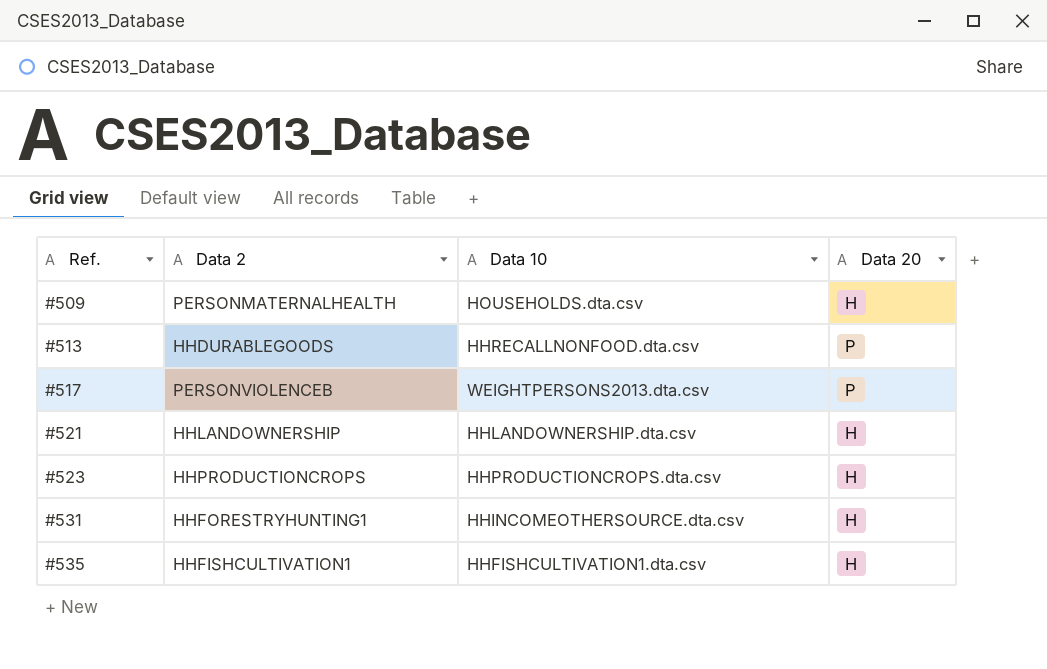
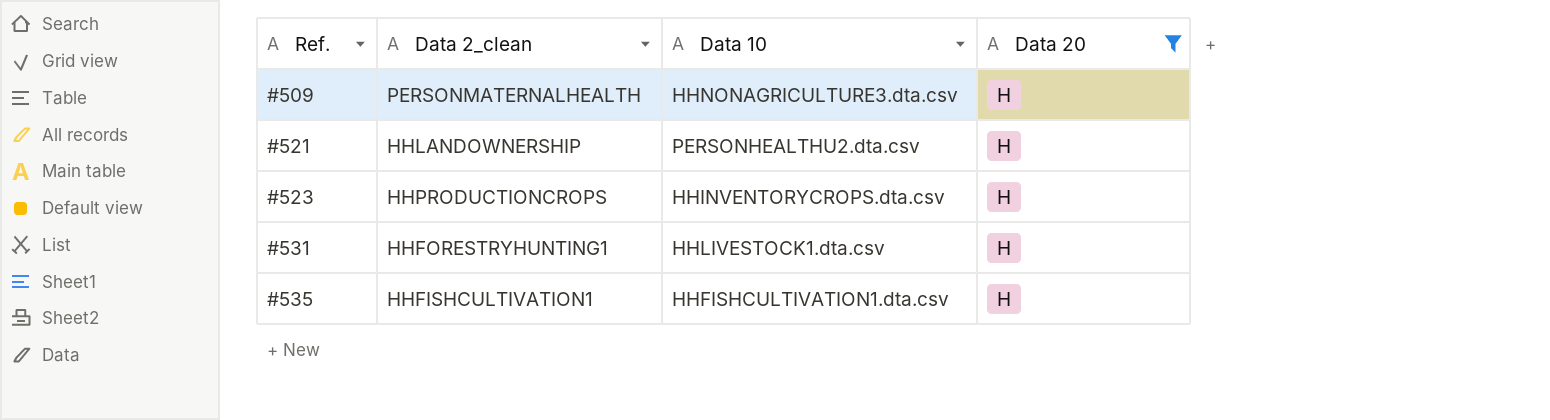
filter: none -> Data 20 = H
column name: Data 2 -> Data 2_clean
#509 | Data 10: HOUSEHOLDS.dta.csv -> HHNONAGRICULTURE3.dta.csv
#521 | Data 10: HHLANDOWNERSHIP.dta.csv -> PERSONHEALTHU2.dta.csv
#523 | Data 10: HHPRODUCTIONCROPS.dta.csv -> HHINVENTORYCROPS.dta.csv
#531 | Data 10: HHINCOMEOTHERSOURCE.dta.csv -> HHLIVESTOCK1.dta.csv

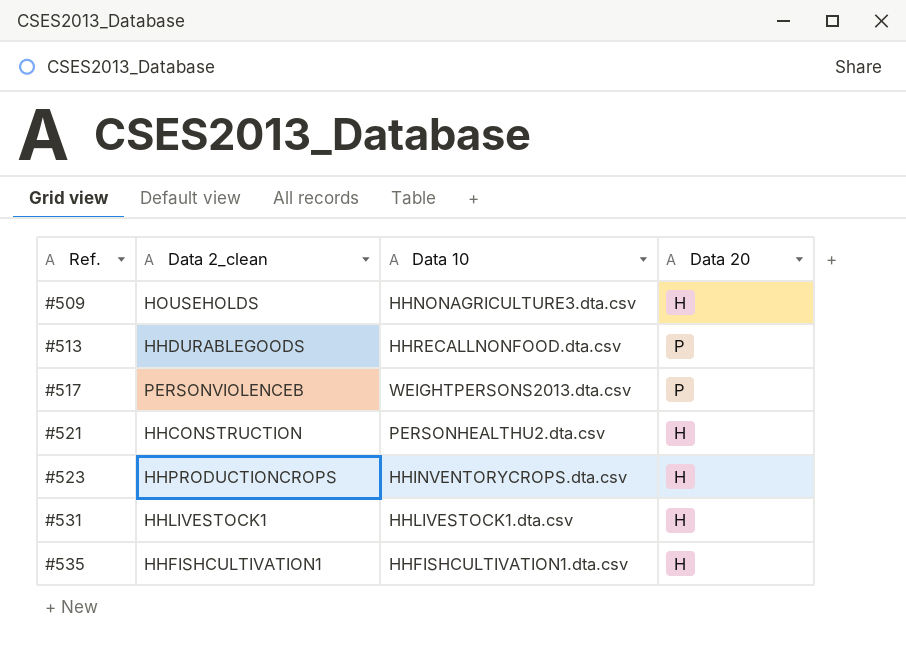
filter: Data 20 = H -> none
#509 | Data 2_clean: PERSONMATERNALHEALTH -> HOUSEHOLDS
#521 | Data 2_clean: HHLANDOWNERSHIP -> HHCONSTRUCTION
#531 | Data 2_clean: HHFORESTRYHUNTING1 -> HHLIVESTOCK1

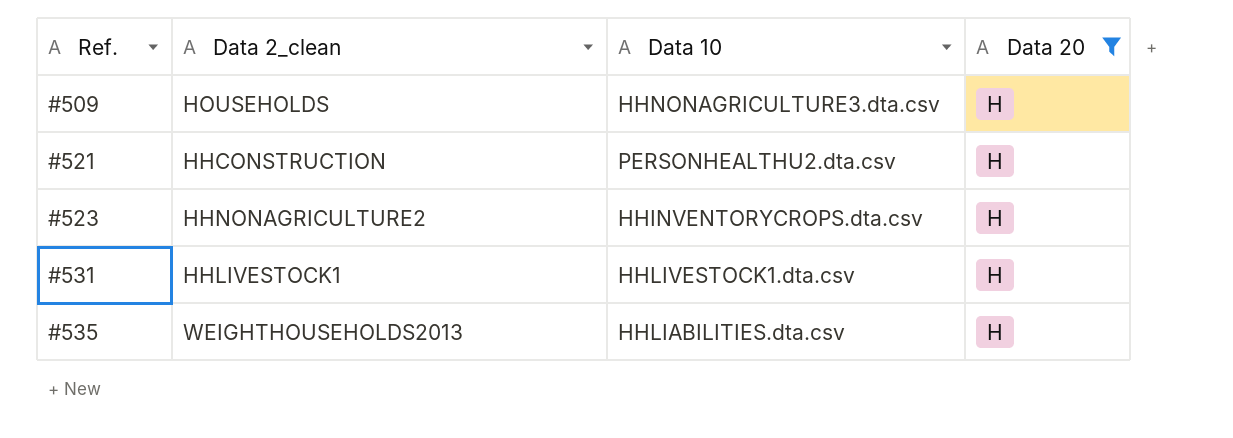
filter: none -> Data 20 = H
#523 | Data 2_clean: HHPRODUCTIONCROPS -> HHNONAGRICULTURE2
#535 | Data 2_clean: HHFISHCULTIVATION1 -> WEIGHTHOUSEHOLDS2013
#535 | Data 10: HHFISHCULTIVATION1.dta.csv -> HHLIABILITIES.dta.csv

